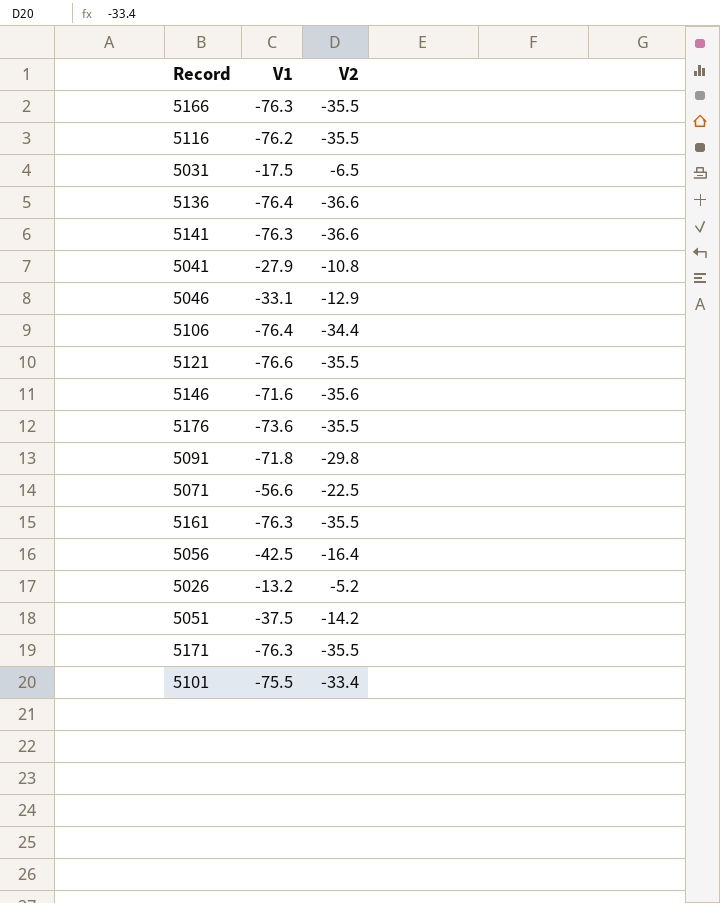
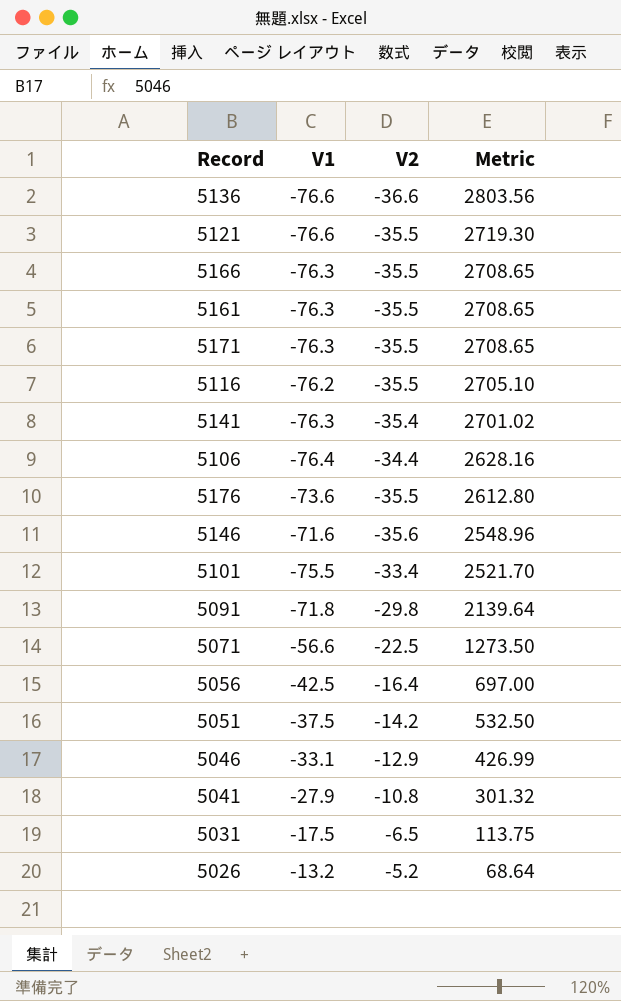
row order: none -> Metric descending
column Metric | formula: none -> [V1] * [V2]
5136 | V1: -76.4 -> -76.6
5141 | V2: -36.6 -> -35.4

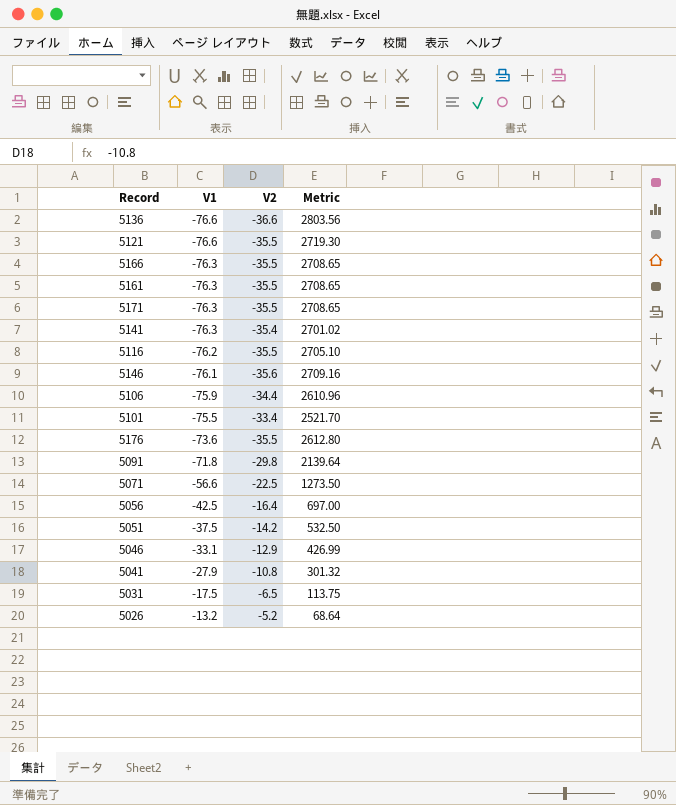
row order: Metric descending -> V1 ascending
5146 | V1: -71.6 -> -76.1
5146 | Metric: 2548.96 -> 2709.16
5106 | V1: -76.4 -> -75.9
5106 | Metric: 2628.16 -> 2610.96

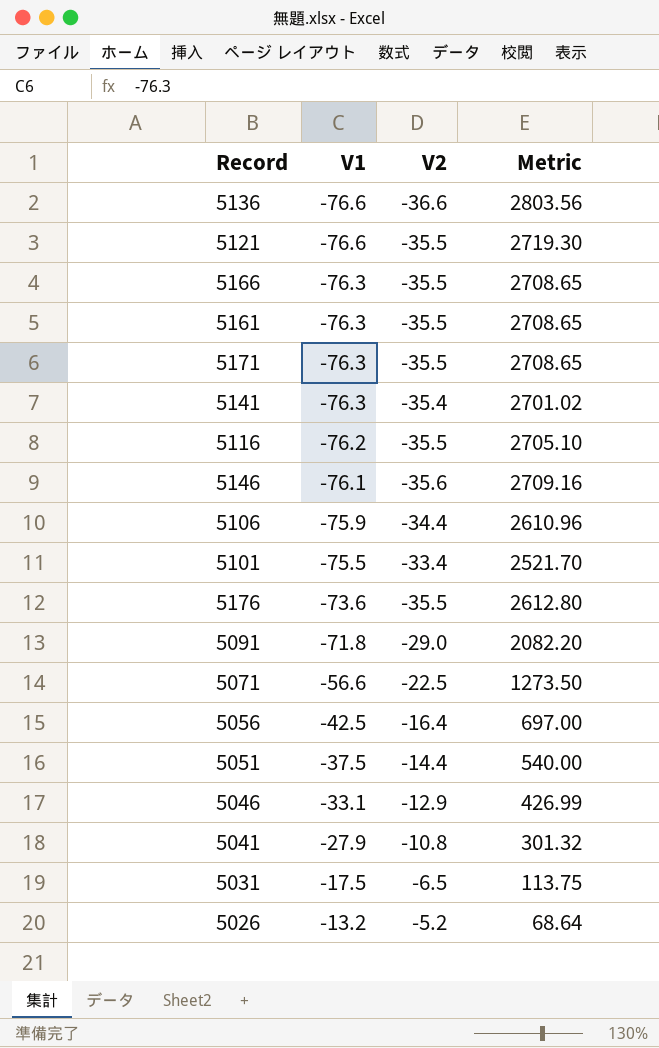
5091 | V2: -29.8 -> -29.0
5091 | Metric: 2139.64 -> 2082.20
5051 | V2: -14.2 -> -14.4
5051 | Metric: 532.50 -> 540.00

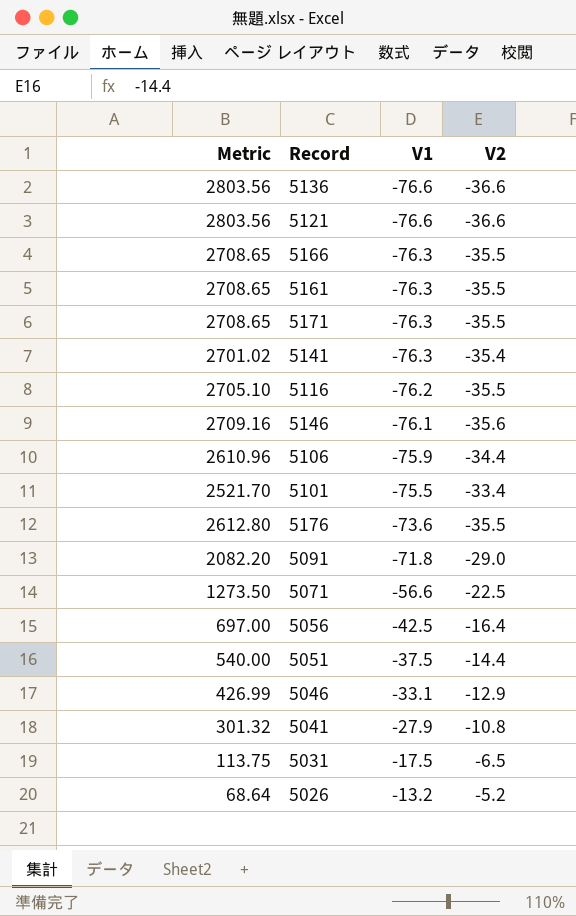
column Metric | position: 4 -> 1
5121 | Metric: 2719.30 -> 2803.56
5121 | V2: -35.5 -> -36.6

